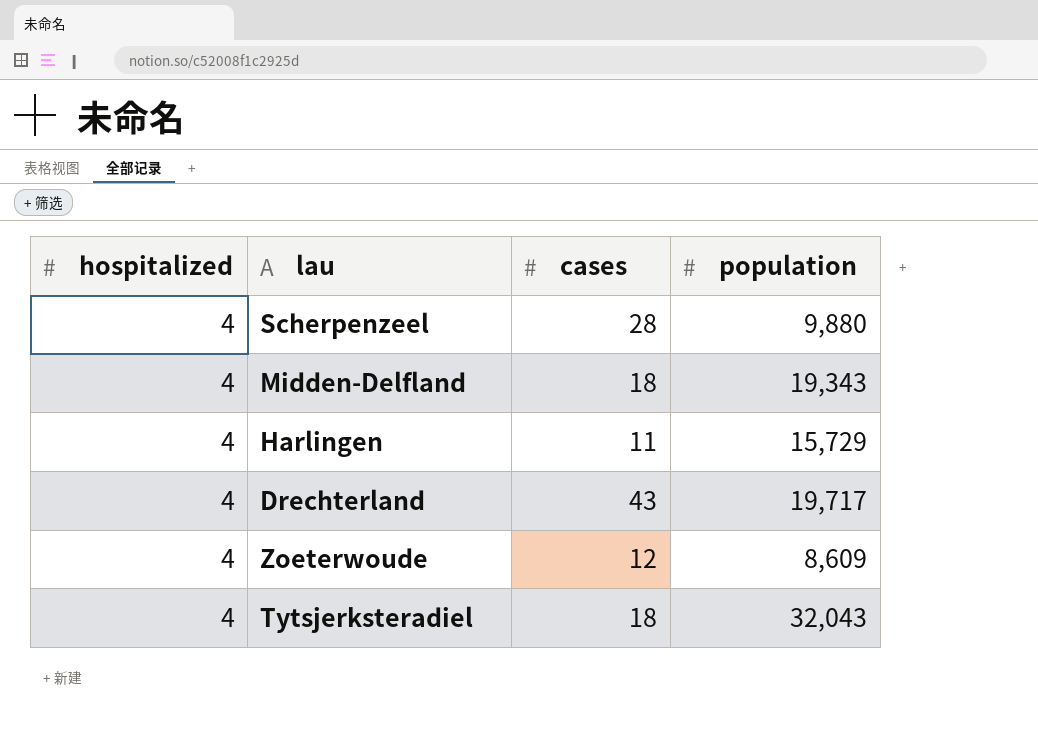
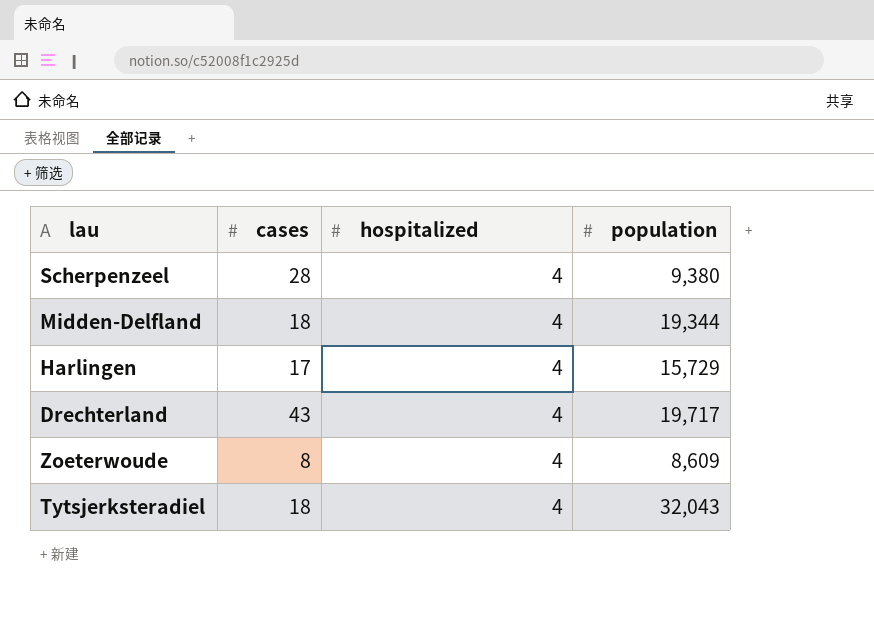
column hospitalized | position: 1 -> 3
Scherpenzeel | population: 9,880 -> 9,380
Midden-Delfland | population: 19,343 -> 19,344
Harlingen | cases: 11 -> 17
Zoeterwoude | cases: 12 -> 8

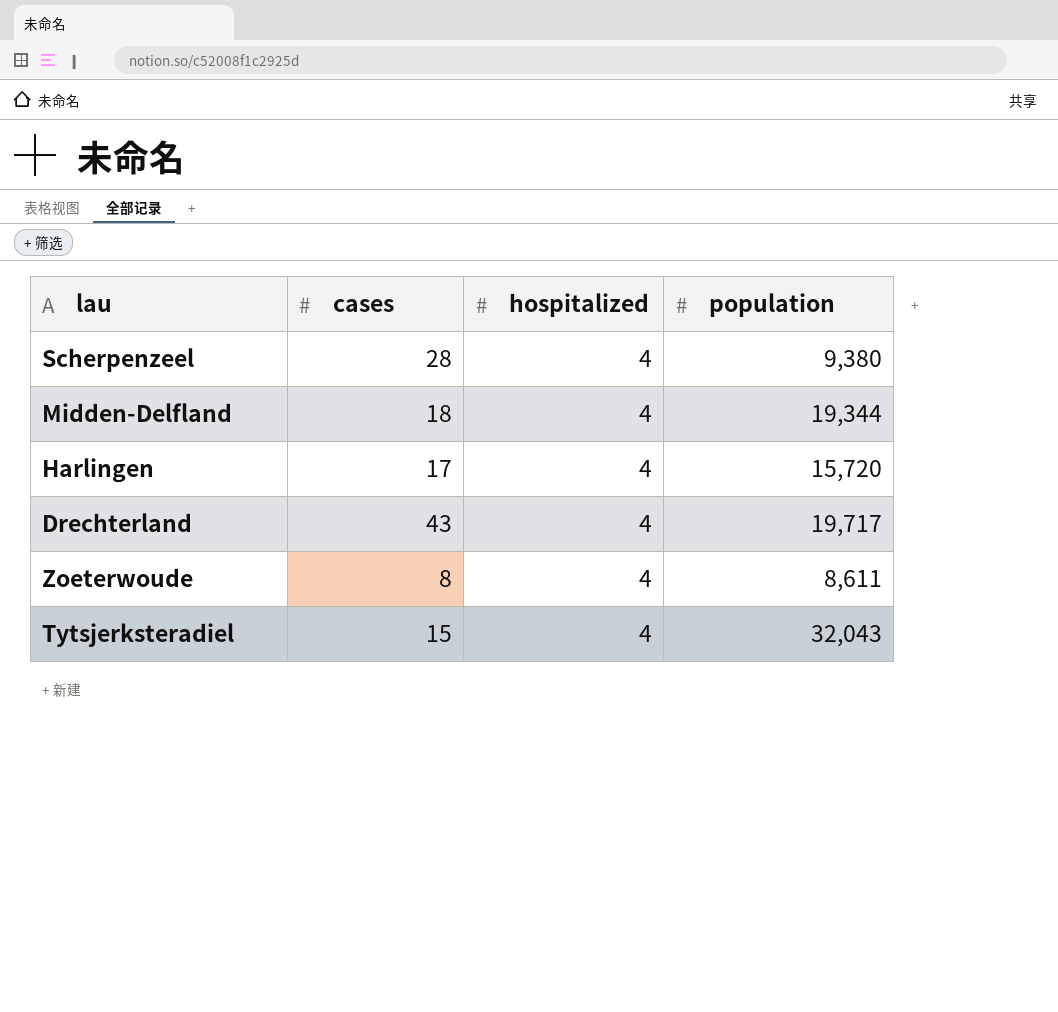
Harlingen | population: 15,729 -> 15,720
Zoeterwoude | population: 8,609 -> 8,611
Tytsjerksteradiel | cases: 18 -> 15

